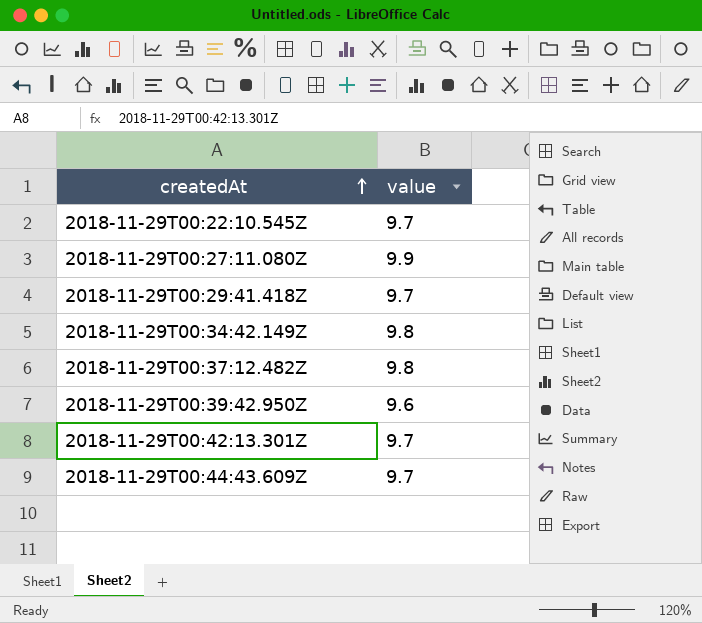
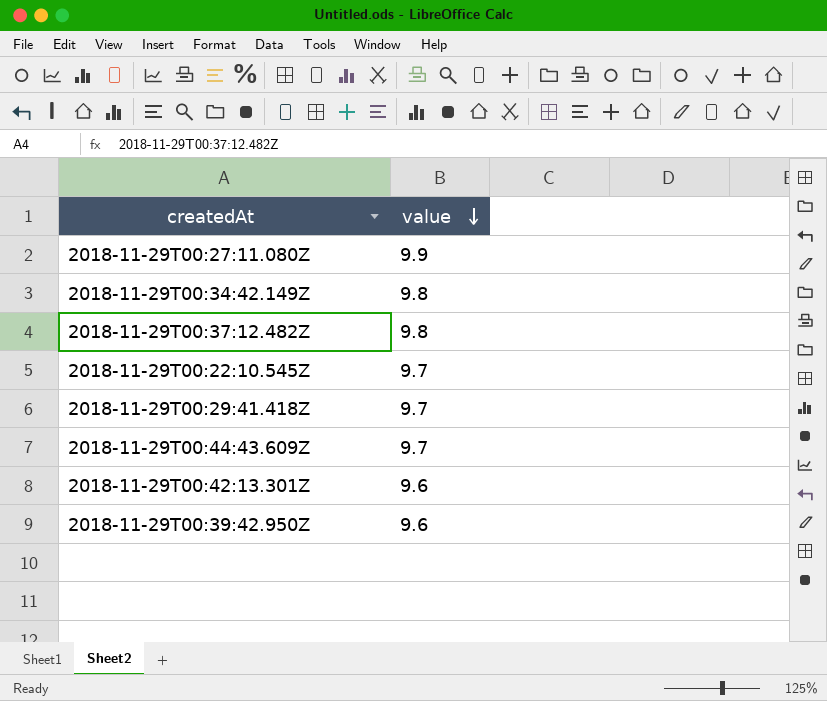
row order: createdAt ascending -> value descending
2018-11-29T00:42:13.301Z | value: 9.7 -> 9.6

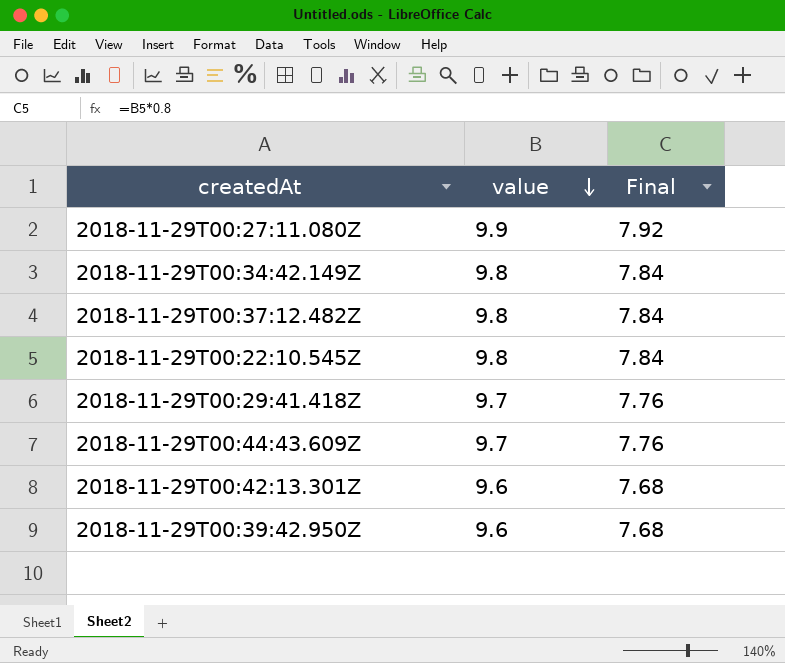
column Final | formula: none -> [value] * 0.8
2018-11-29T00:22:10.545Z | value: 9.7 -> 9.8

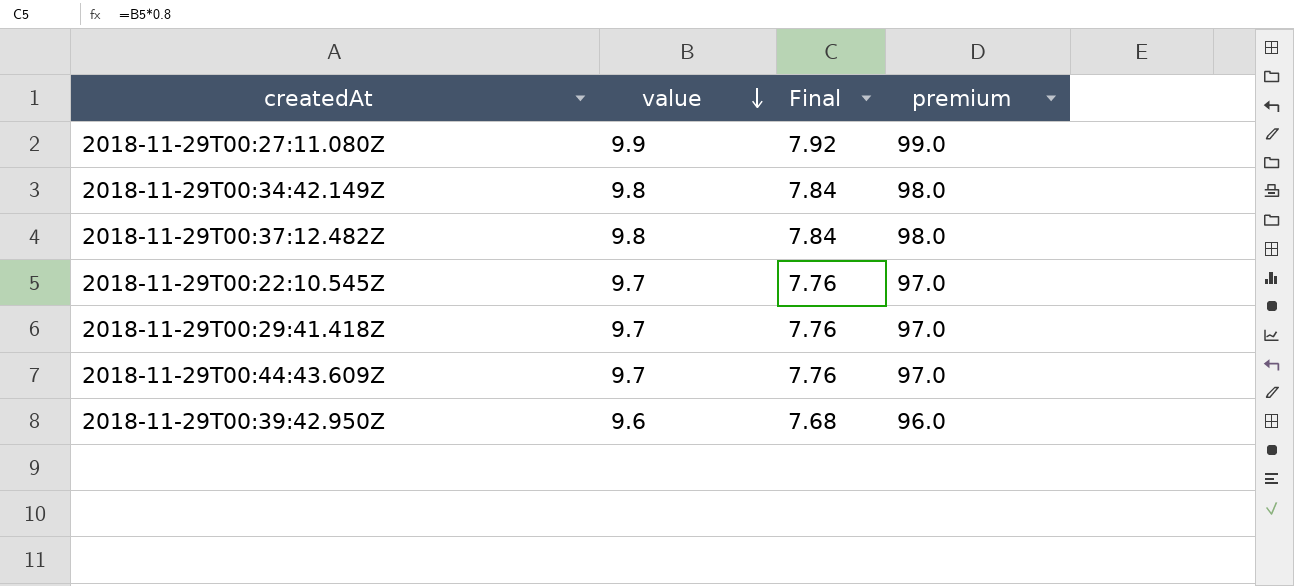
column premium | formula: none -> [value] * 10
row 2018-11-29T00:42:13.301Z: 9.6 | 7.68 -> none
2018-11-29T00:22:10.545Z | value: 9.8 -> 9.7
2018-11-29T00:22:10.545Z | Final: 7.84 -> 7.76

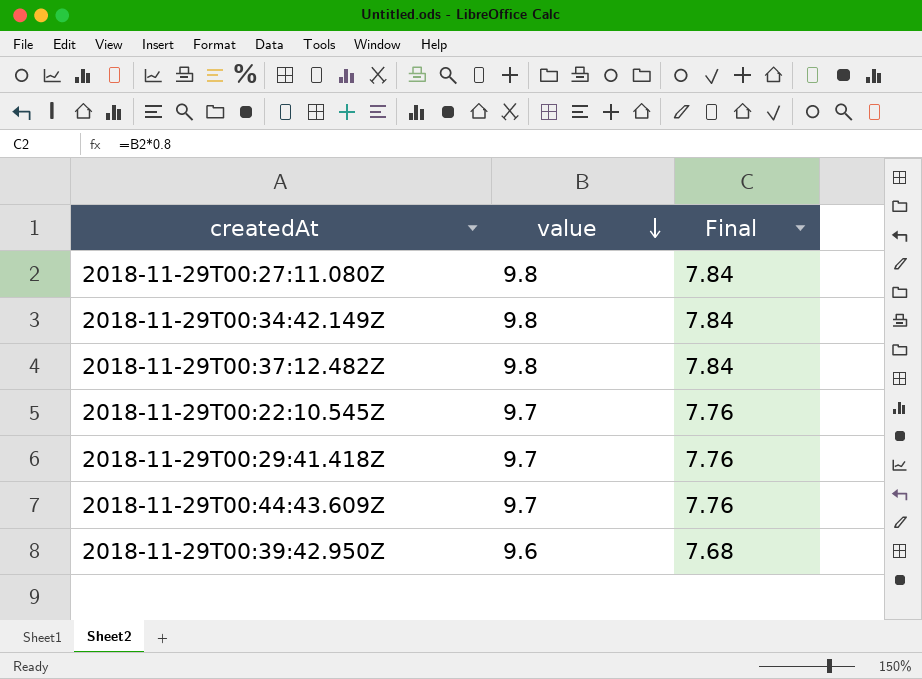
column premium | formula: [value] * 10 -> none
2018-11-29T00:27:11.080Z | value: 9.9 -> 9.8
2018-11-29T00:27:11.080Z | Final: 7.92 -> 7.84

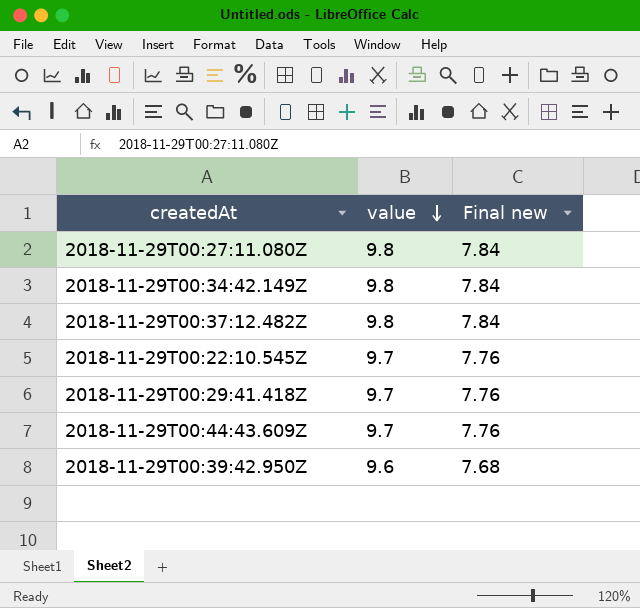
column name: Final -> Final new

